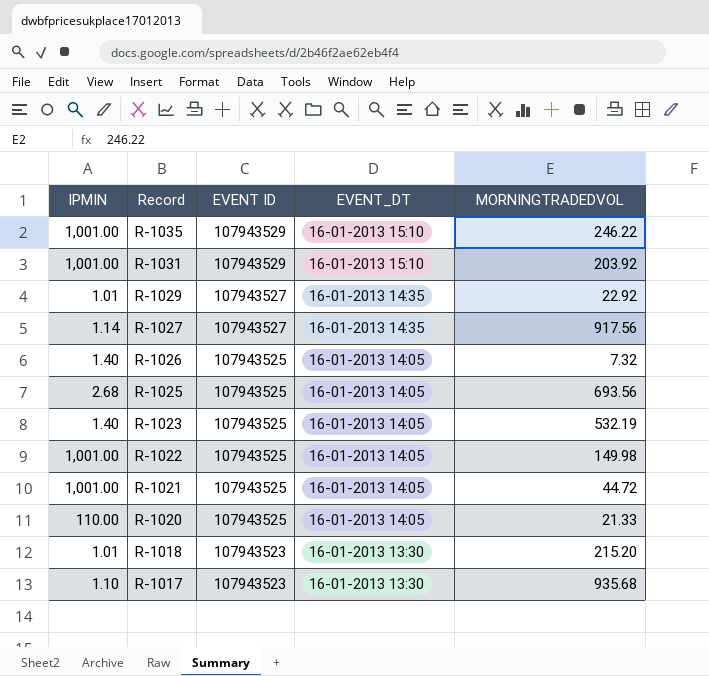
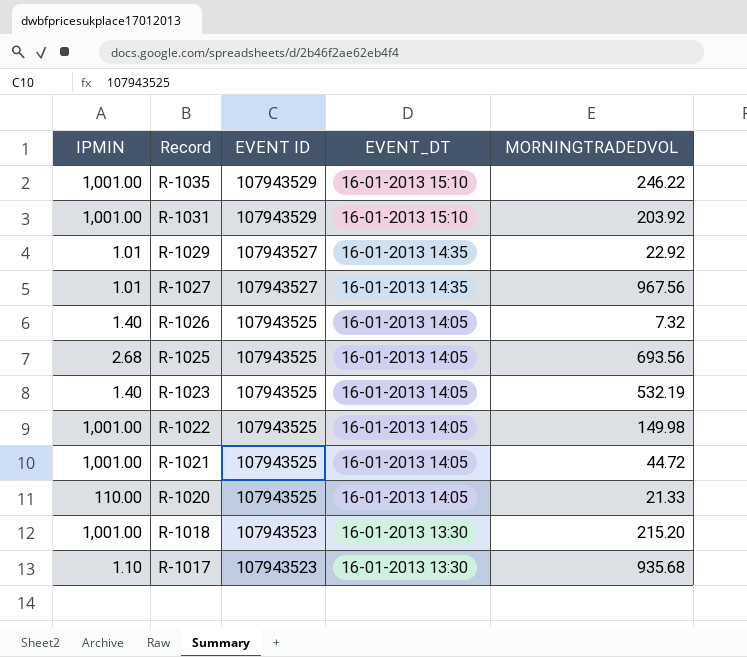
R-1027 | IPMIN: 1.14 -> 1.01
R-1027 | MORNINGTRADEDVOL: 917.56 -> 967.56
R-1018 | IPMIN: 1.01 -> 1,001.00

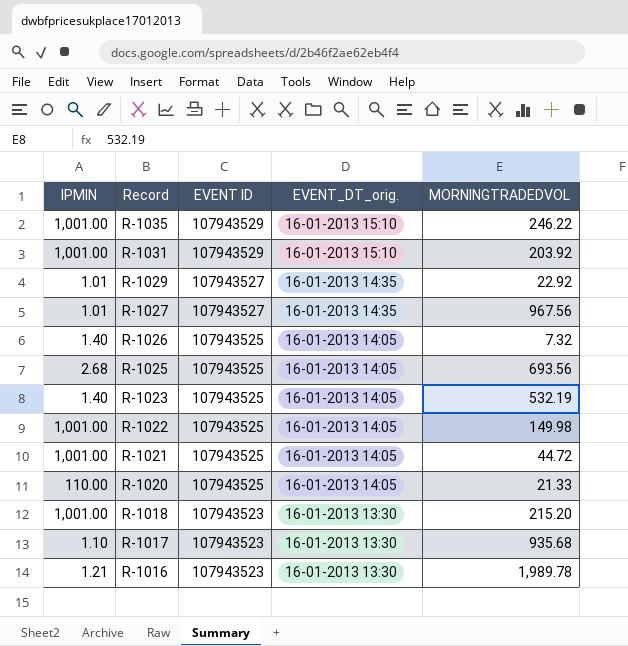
column name: EVENT_DT -> EVENT_DT_orig.
row R-1016: none -> 1.21 | 107943523 | 16-01-2013 13:30 | 1,989.78

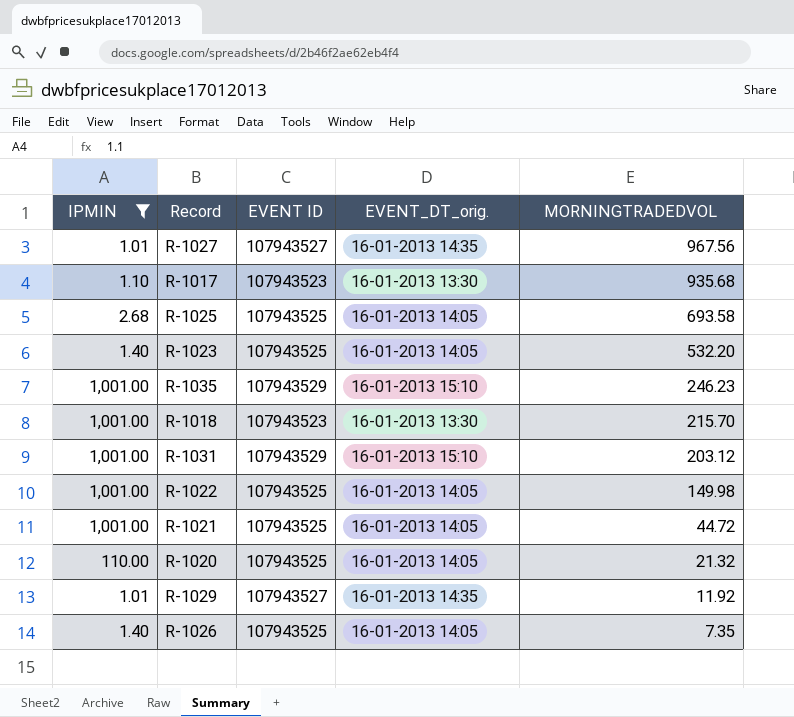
filter: none -> IPMIN != 1.21
row order: Record descending -> MORNINGTRADEDVOL descending
R-1025 | MORNINGTRADEDVOL: 693.56 -> 693.58
R-1023 | MORNINGTRADEDVOL: 532.19 -> 532.20
R-1035 | MORNINGTRADEDVOL: 246.22 -> 246.23
R-1018 | MORNINGTRADEDVOL: 215.20 -> 215.70
R-1031 | MORNINGTRADEDVOL: 203.92 -> 203.12
R-1020 | MORNINGTRADEDVOL: 21.33 -> 21.32
R-1029 | MORNINGTRADEDVOL: 22.92 -> 11.92
R-1026 | MORNINGTRADEDVOL: 7.32 -> 7.35

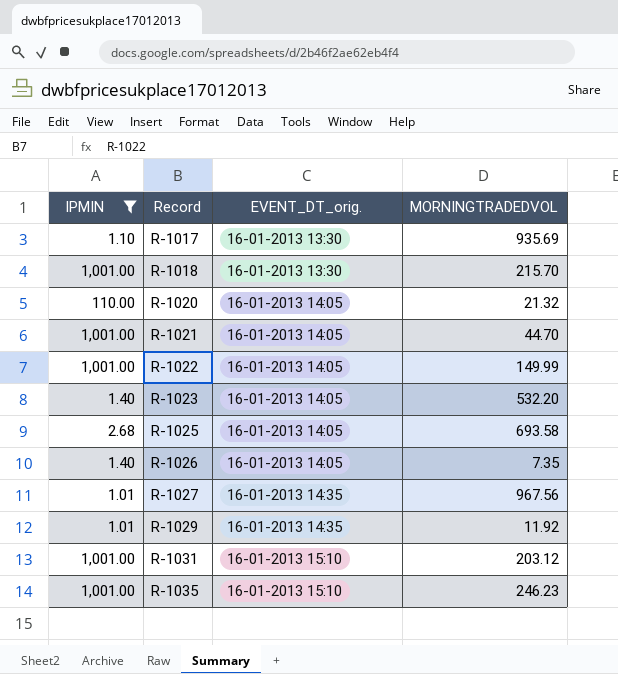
row order: MORNINGTRADEDVOL descending -> Record ascending
column EVENT ID | position: 3 -> none
R-1017 | MORNINGTRADEDVOL: 935.68 -> 935.69
R-1021 | MORNINGTRADEDVOL: 44.72 -> 44.70
R-1022 | MORNINGTRADEDVOL: 149.98 -> 149.99

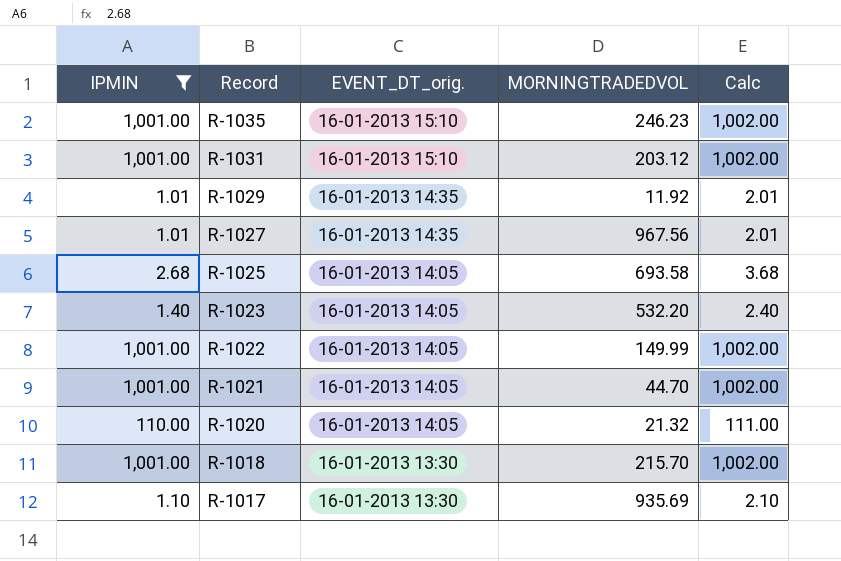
row order: Record ascending -> Record descending
column Calc | formula: none -> [IPMIN] + 1
row R-1026: 1.40 | 16-01-2013 14:05 | 7.35 -> none

